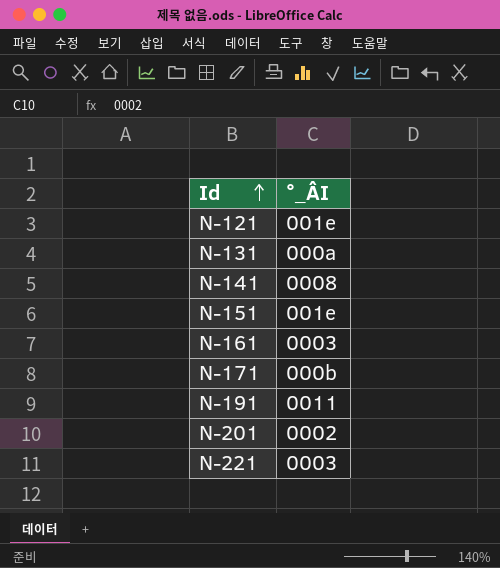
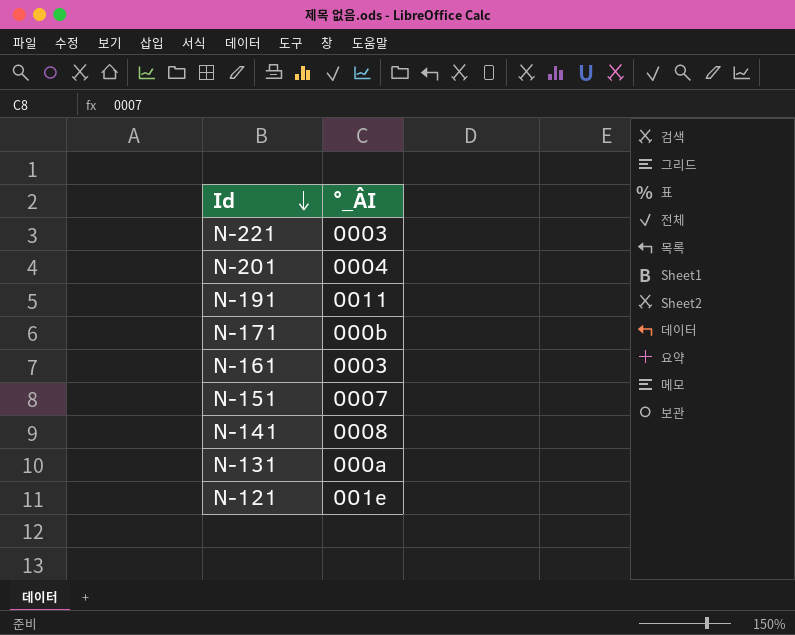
row order: Id ascending -> Id descending
N-201 | °_ÂI: 0002 -> 0004
N-151 | °_ÂI: 001e -> 0007

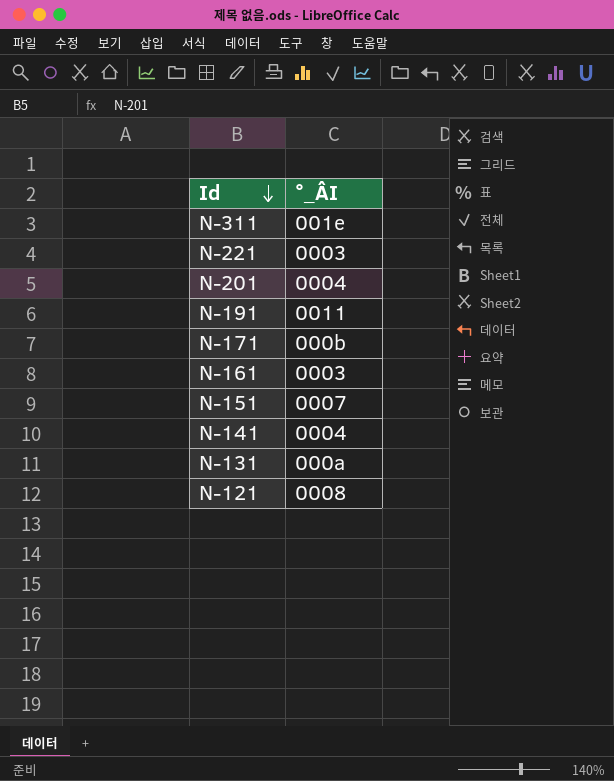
row N-311: none -> 001e
N-141 | °_ÂI: 0008 -> 0004
N-121 | °_ÂI: 001e -> 0008

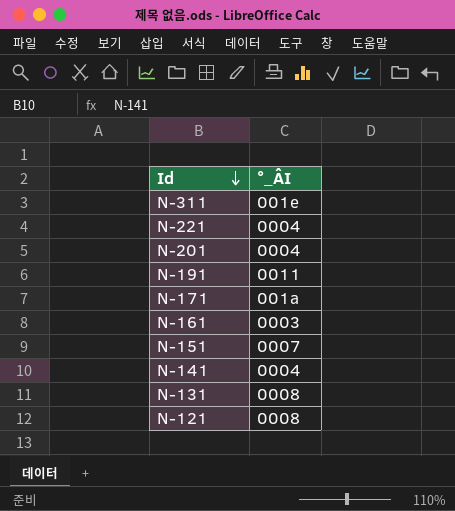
N-221 | °_ÂI: 0003 -> 0004
N-171 | °_ÂI: 000b -> 001a
N-131 | °_ÂI: 000a -> 0008

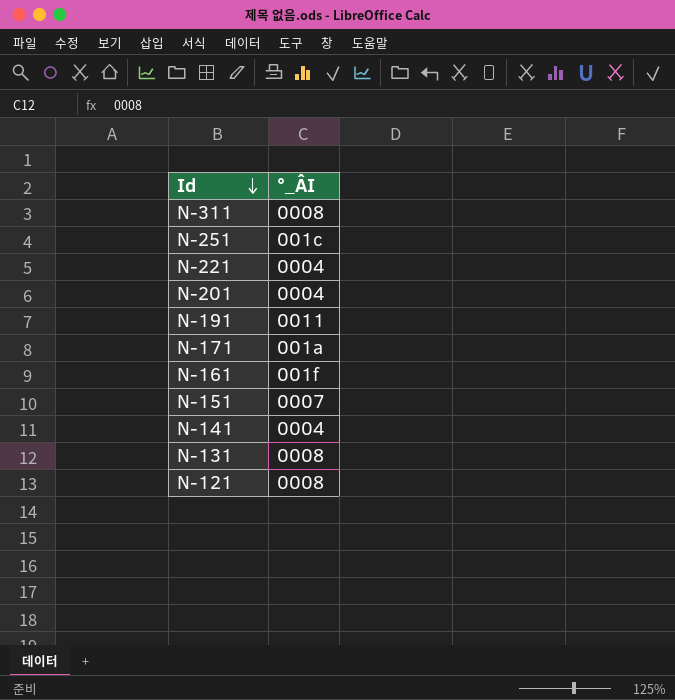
N-311 | °_ÂI: 001e -> 0008
row N-251: none -> 001c
N-161 | °_ÂI: 0003 -> 001f

